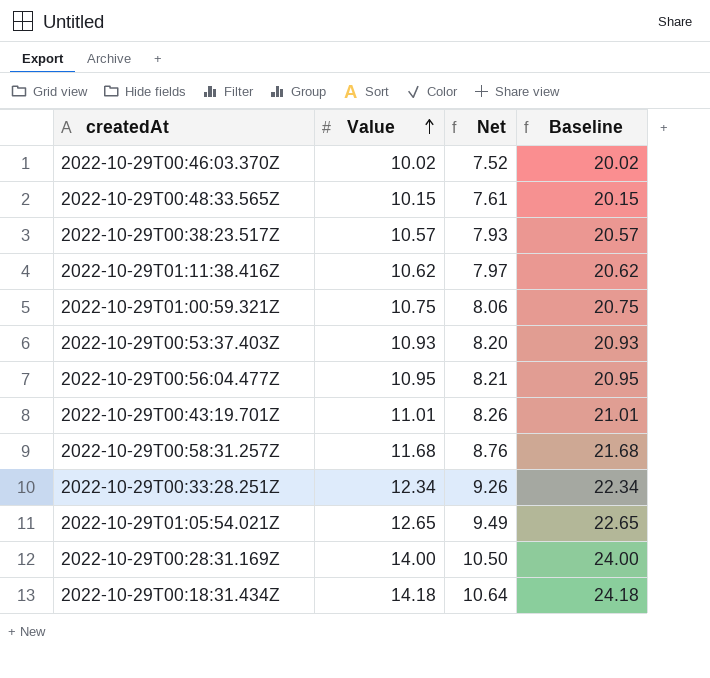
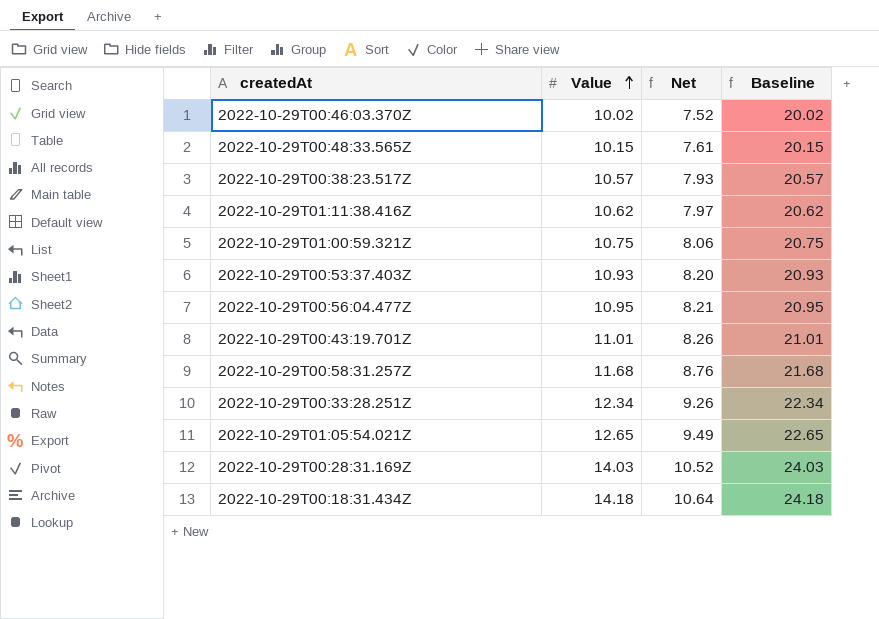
2022-10-29T00:28:31.169Z | Value: 14.00 -> 14.03
2022-10-29T00:28:31.169Z | Net: 10.50 -> 10.52
2022-10-29T00:28:31.169Z | Baseline: 24.00 -> 24.03

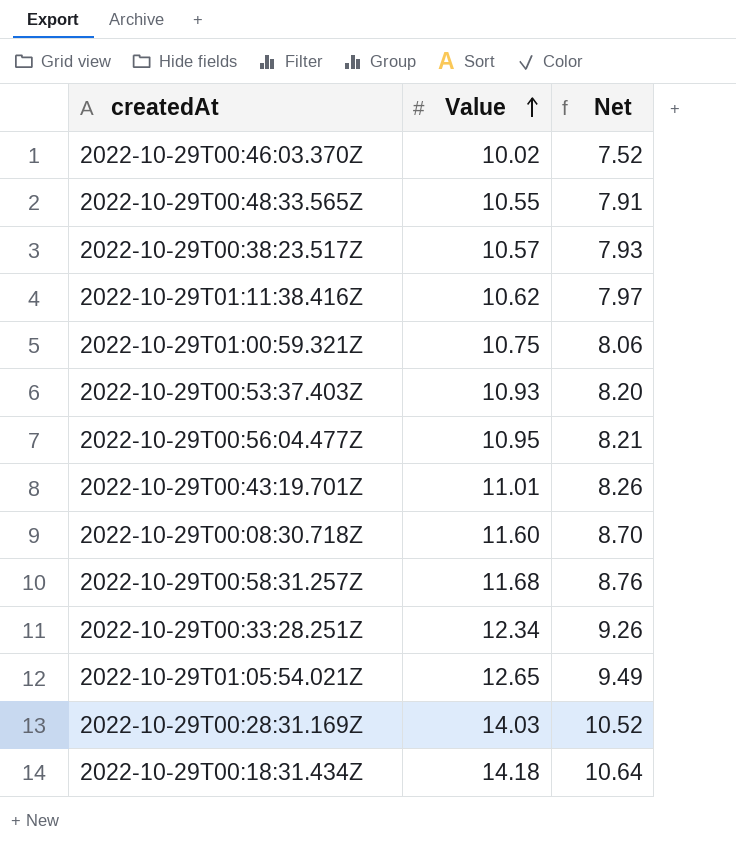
column Baseline | formula: [Value] + 10 -> none
2022-10-29T00:48:33.565Z | Value: 10.15 -> 10.55
2022-10-29T00:48:33.565Z | Net: 7.61 -> 7.91
row 2022-10-29T00:08:30.718Z: none -> 11.60 | 8.70

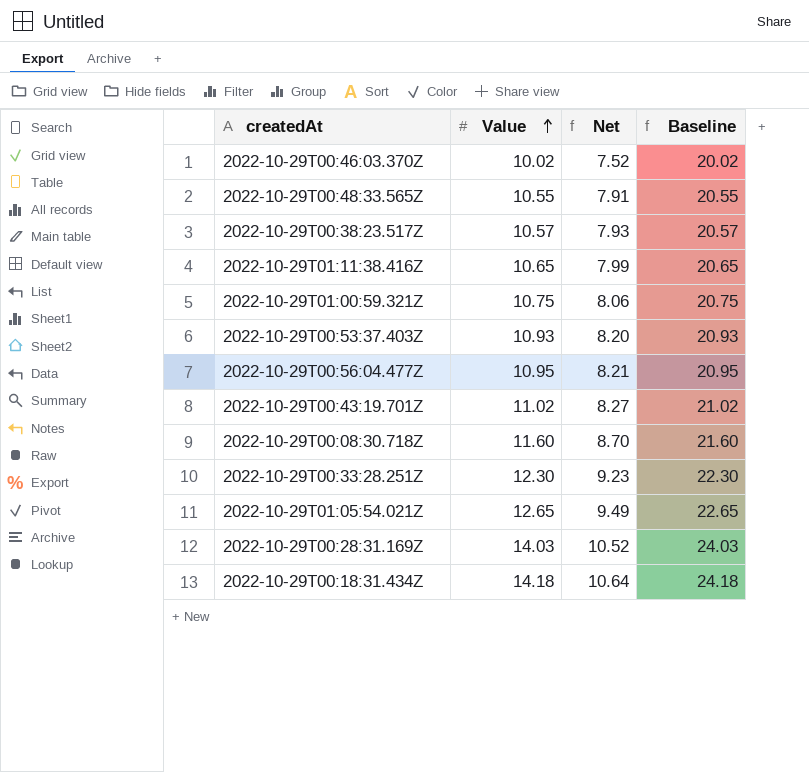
column Baseline | formula: none -> [Value] + 10
row 2022-10-29T00:58:31.257Z: 11.68 | 8.76 -> none
2022-10-29T01:11:38.416Z | Value: 10.62 -> 10.65
2022-10-29T01:11:38.416Z | Net: 7.97 -> 7.99
2022-10-29T00:43:19.701Z | Value: 11.01 -> 11.02
2022-10-29T00:43:19.701Z | Net: 8.26 -> 8.27
2022-10-29T00:33:28.251Z | Value: 12.34 -> 12.30
2022-10-29T00:33:28.251Z | Net: 9.26 -> 9.23

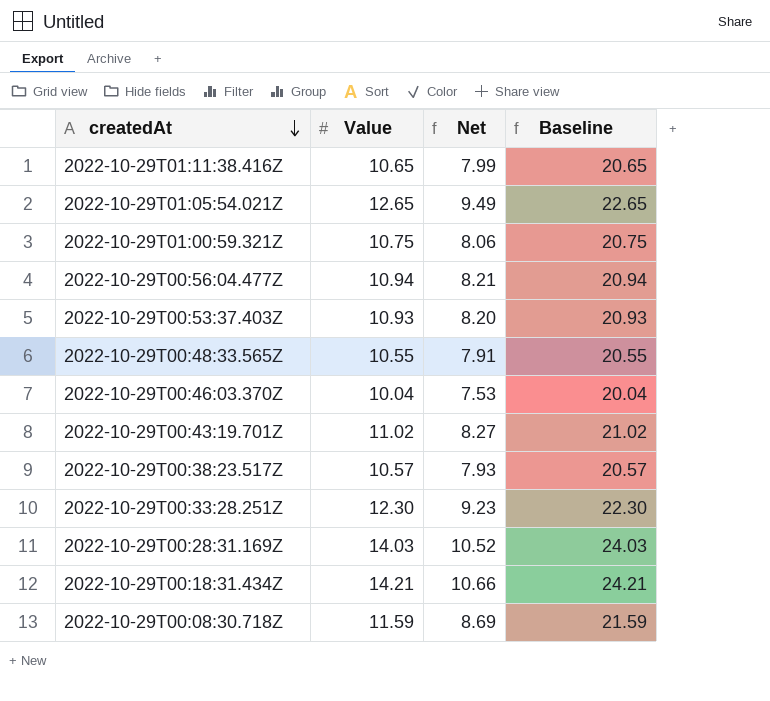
row order: Value ascending -> createdAt descending
2022-10-29T00:56:04.477Z | Value: 10.95 -> 10.94
2022-10-29T00:56:04.477Z | Baseline: 20.95 -> 20.94
2022-10-29T00:46:03.370Z | Value: 10.02 -> 10.04
2022-10-29T00:46:03.370Z | Net: 7.52 -> 7.53
2022-10-29T00:46:03.370Z | Baseline: 20.02 -> 20.04
2022-10-29T00:18:31.434Z | Value: 14.18 -> 14.21
2022-10-29T00:18:31.434Z | Net: 10.64 -> 10.66
2022-10-29T00:18:31.434Z | Baseline: 24.18 -> 24.21
2022-10-29T00:08:30.718Z | Value: 11.60 -> 11.59
2022-10-29T00:08:30.718Z | Net: 8.70 -> 8.69
2022-10-29T00:08:30.718Z | Baseline: 21.60 -> 21.59

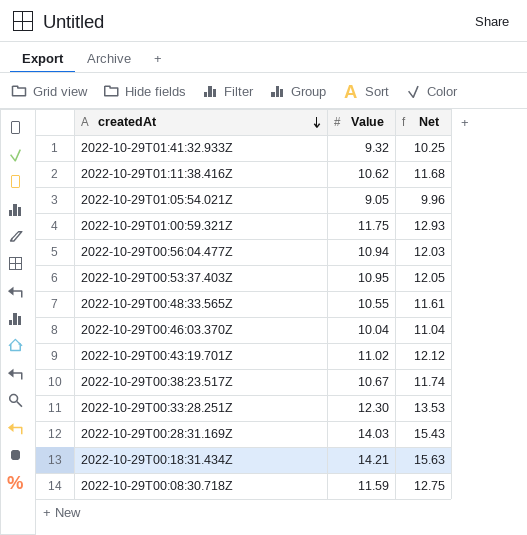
column Baseline | formula: [Value] + 10 -> none
column Net | formula: [Value] * 0.75 -> [Value] * 1.1
row 2022-10-29T01:41:32.933Z: none -> 9.32 | 10.25
2022-10-29T01:11:38.416Z | Value: 10.65 -> 10.62
2022-10-29T01:05:54.021Z | Value: 12.65 -> 9.05
2022-10-29T01:00:59.321Z | Value: 10.75 -> 11.75
2022-10-29T00:53:37.403Z | Value: 10.93 -> 10.95
2022-10-29T00:38:23.517Z | Value: 10.57 -> 10.67

